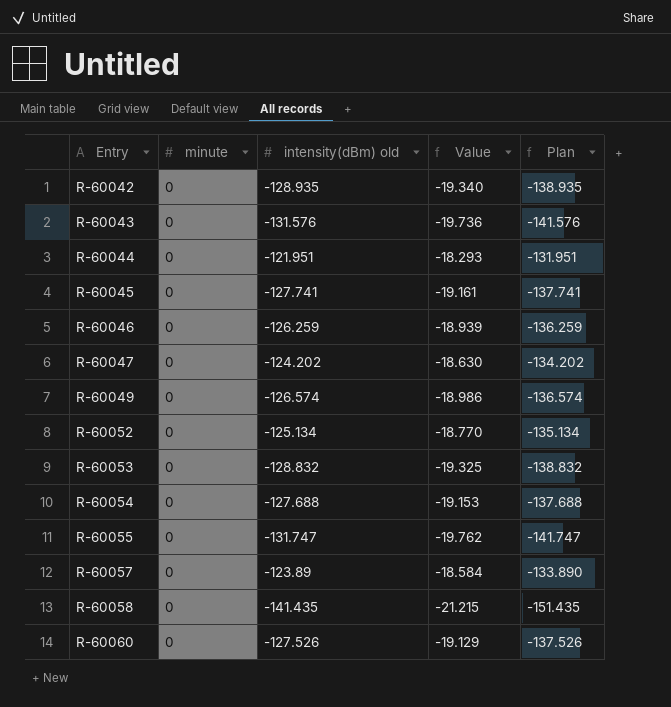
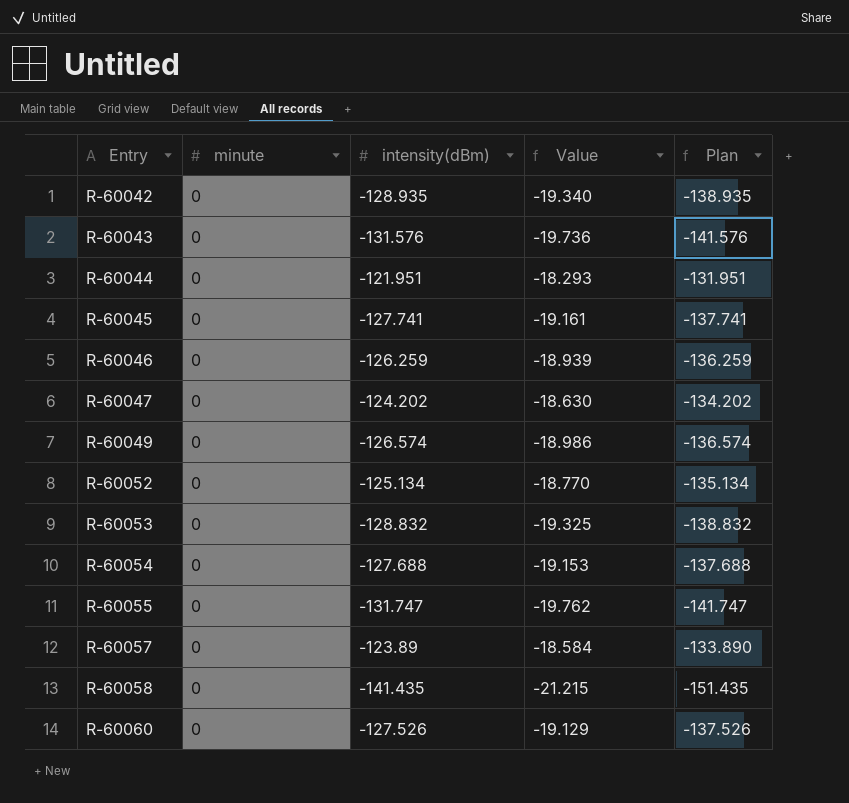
column name: intensity(dBm) old -> intensity(dBm)

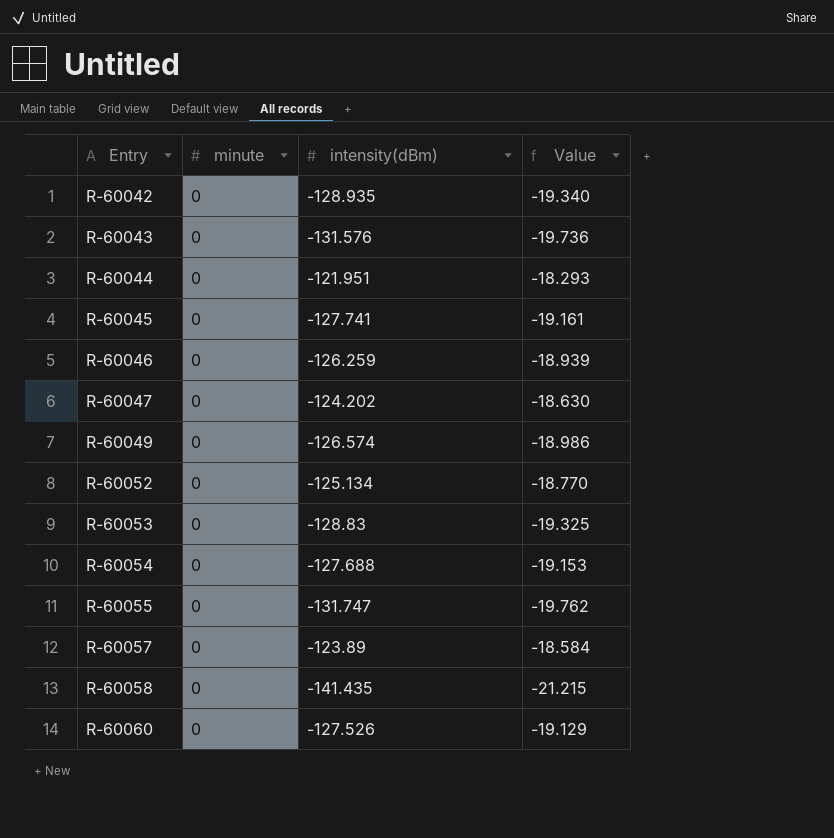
column Plan | formula: [intensity(dBm)] - 10 -> none
R-60053 | intensity(dBm): -128.832 -> -128.83

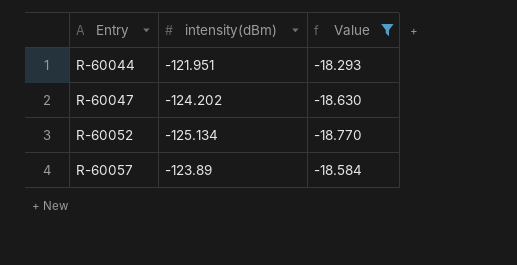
filter: none -> Value >= -18.770
column minute | position: 2 -> none

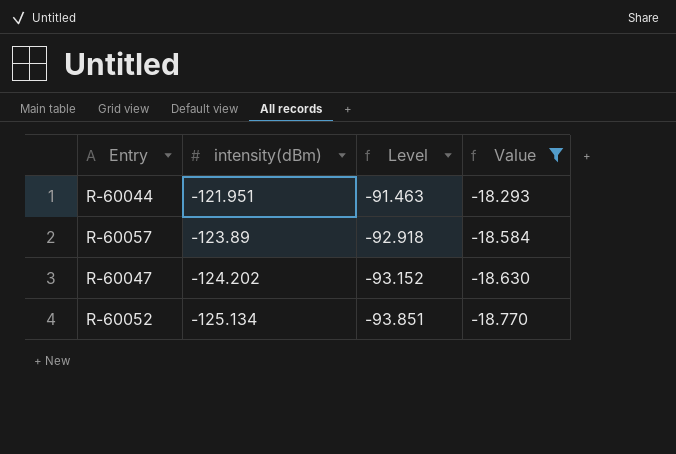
row order: Entry ascending -> intensity(dBm) descending
column Level | formula: none -> [intensity(dBm)] * 0.75

